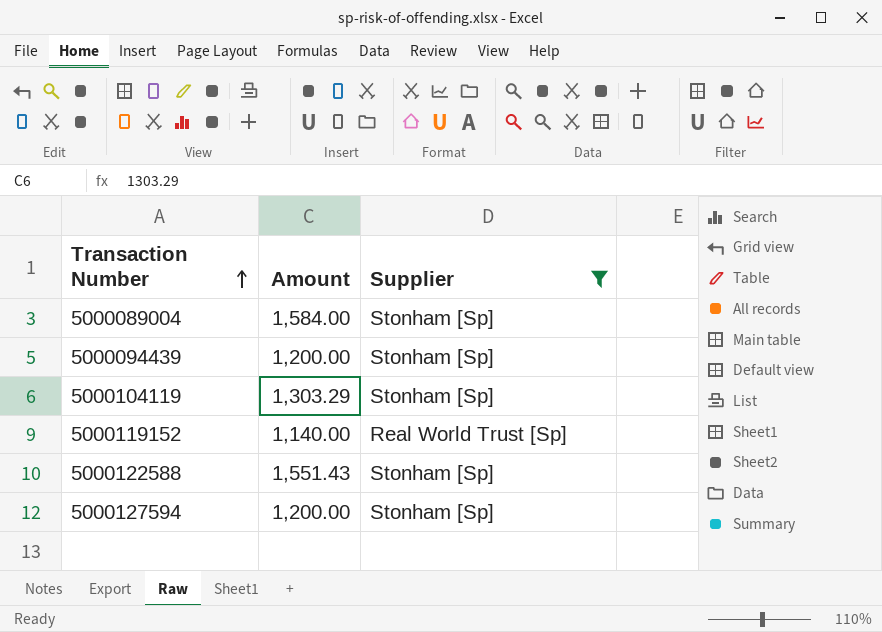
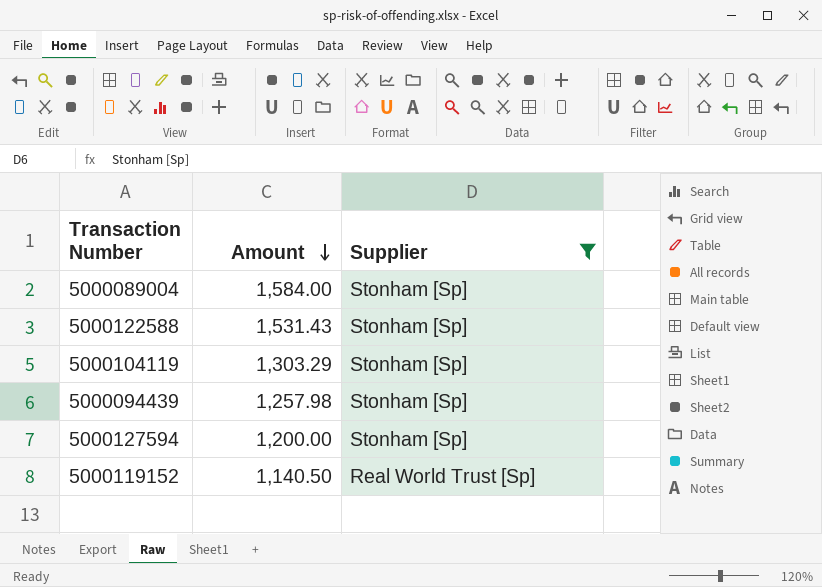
row order: Transaction Number ascending -> Amount descending
5000122588 | Amount: 1,551.43 -> 1,531.43
5000094439 | Amount: 1,200.00 -> 1,257.98
5000119152 | Amount: 1,140.00 -> 1,140.50

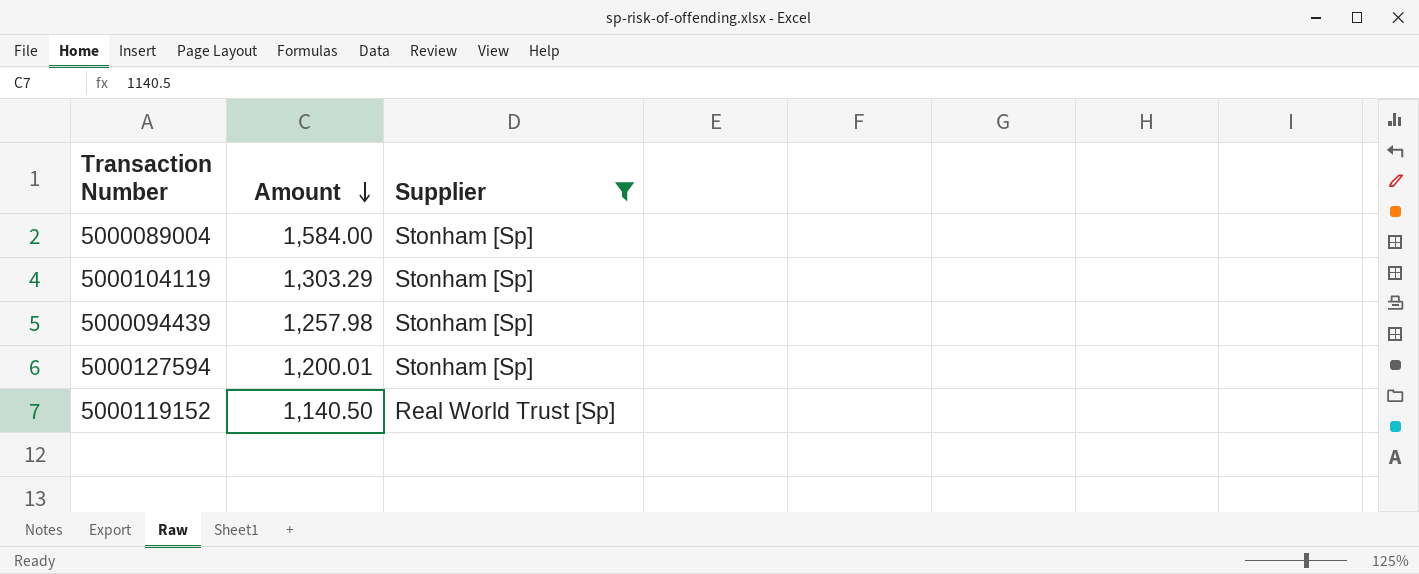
row 5000122588: 1,531.43 | Stonham [Sp] -> none
5000127594 | Amount: 1,200.00 -> 1,200.01

